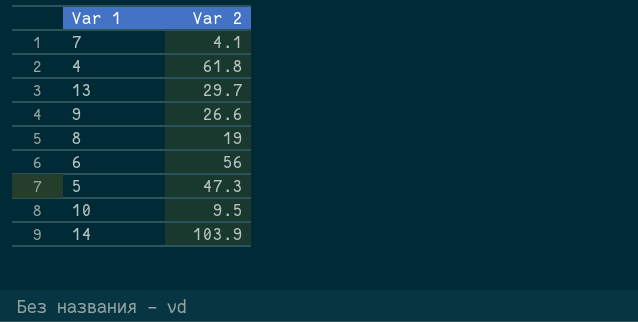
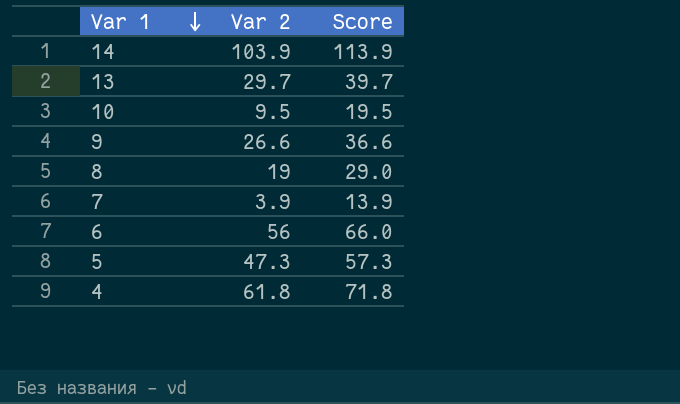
row order: none -> Var 1 descending
column Score | formula: none -> [Var 2] + 10
7 | Var 2: 4.1 -> 3.9

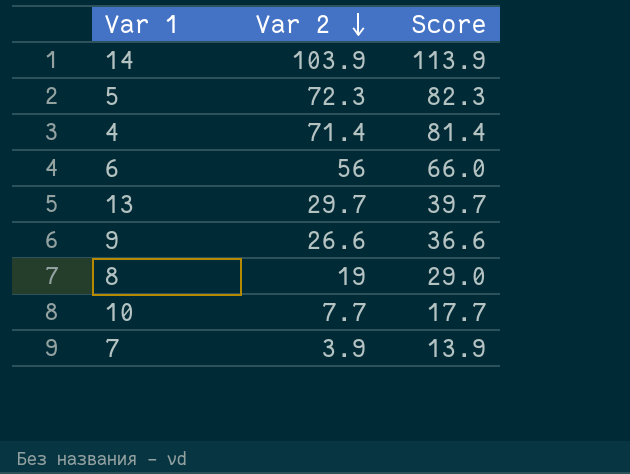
row order: Var 1 descending -> Var 2 descending
5 | Var 2: 47.3 -> 72.3
5 | Score: 57.3 -> 82.3
4 | Var 2: 61.8 -> 71.4
4 | Score: 71.8 -> 81.4
10 | Var 2: 9.5 -> 7.7
10 | Score: 19.5 -> 17.7

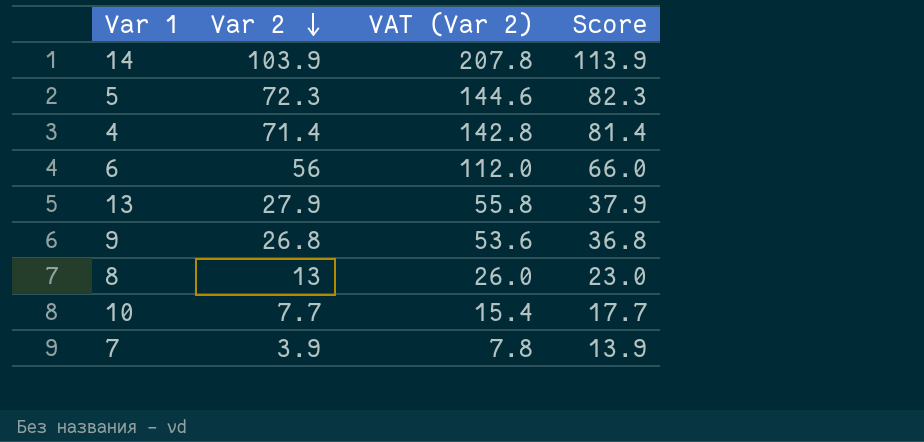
column VAT (Var 2) | formula: none -> [Var 2] * 2
13 | Var 2: 29.7 -> 27.9
13 | Score: 39.7 -> 37.9
9 | Var 2: 26.6 -> 26.8
9 | Score: 36.6 -> 36.8
8 | Var 2: 19 -> 13
8 | Score: 29.0 -> 23.0

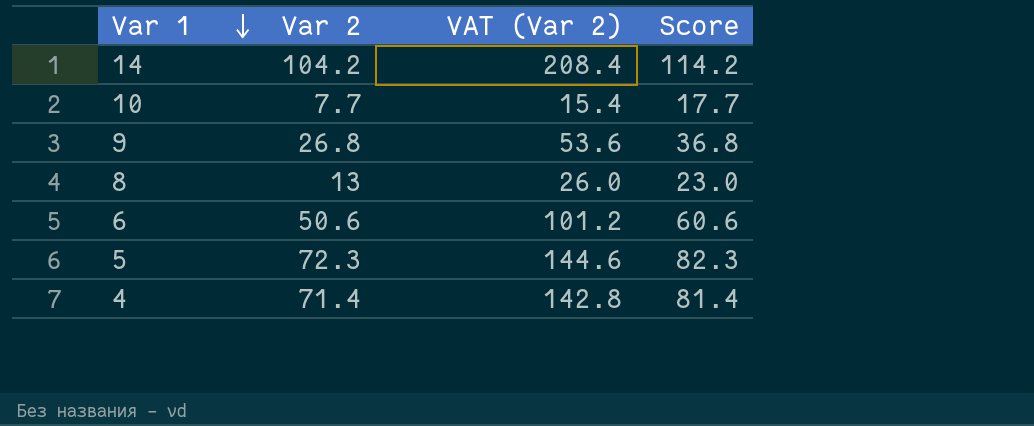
row order: Var 2 descending -> Var 1 descending
row 13: 27.9 | 55.8 | 37.9 -> none
row 7: 3.9 | 7.8 | 13.9 -> none
14 | Var 2: 103.9 -> 104.2
14 | VAT (Var 2): 207.8 -> 208.4
14 | Score: 113.9 -> 114.2
6 | Var 2: 56 -> 50.6
6 | VAT (Var 2): 112.0 -> 101.2
6 | Score: 66.0 -> 60.6

